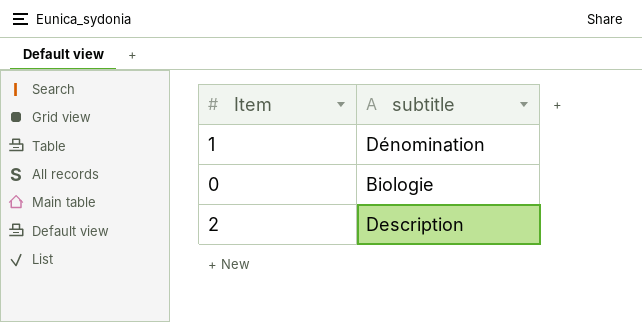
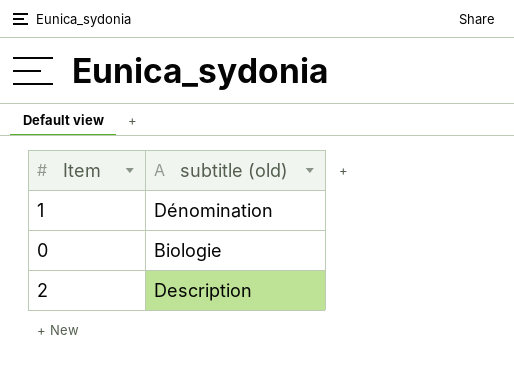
column name: subtitle -> subtitle (old)

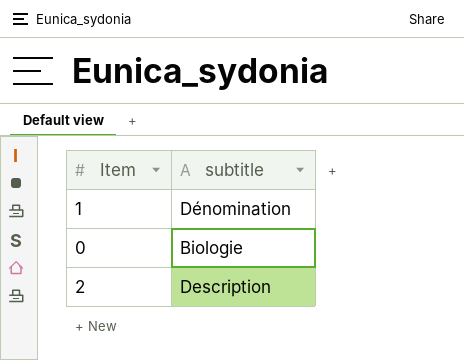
column name: subtitle (old) -> subtitle

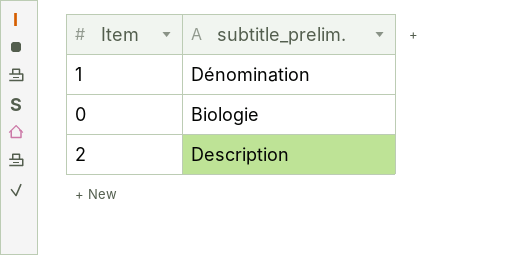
column name: subtitle -> subtitle_prelim.

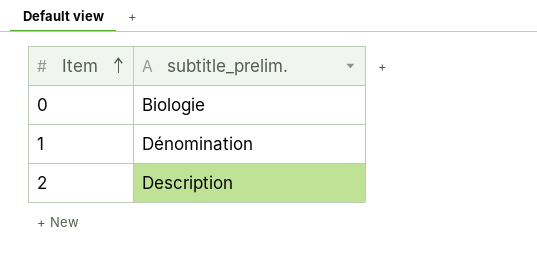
row order: none -> Item ascending

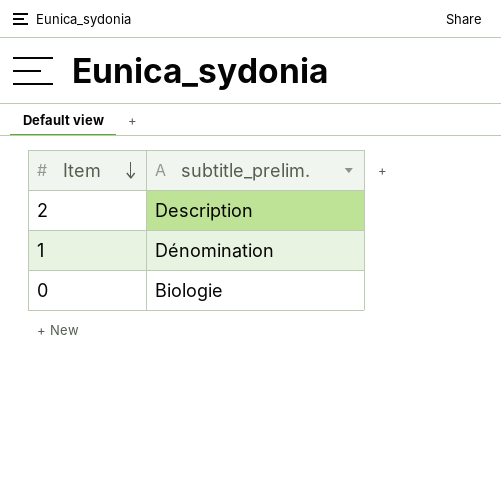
row order: Item ascending -> Item descending

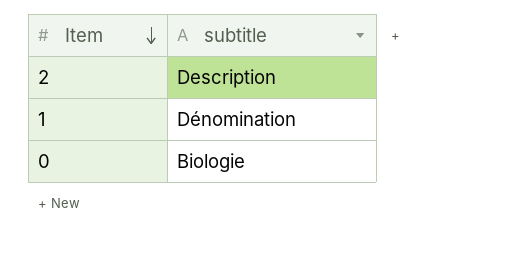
column name: subtitle_prelim. -> subtitle

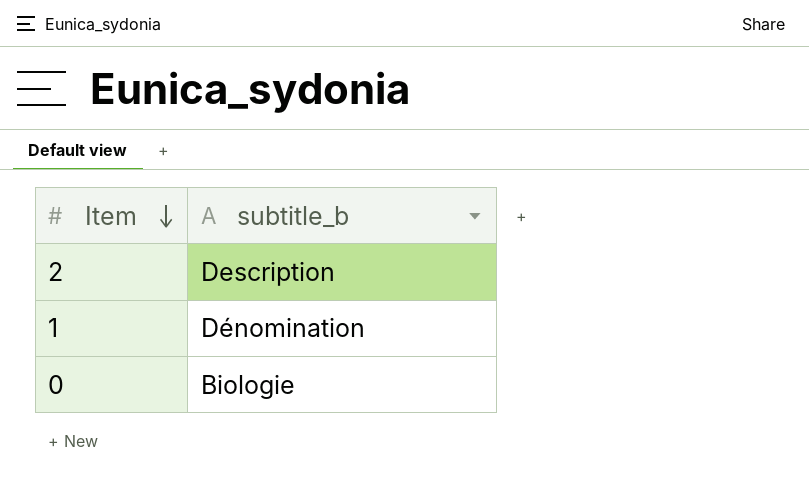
column name: subtitle -> subtitle_b

